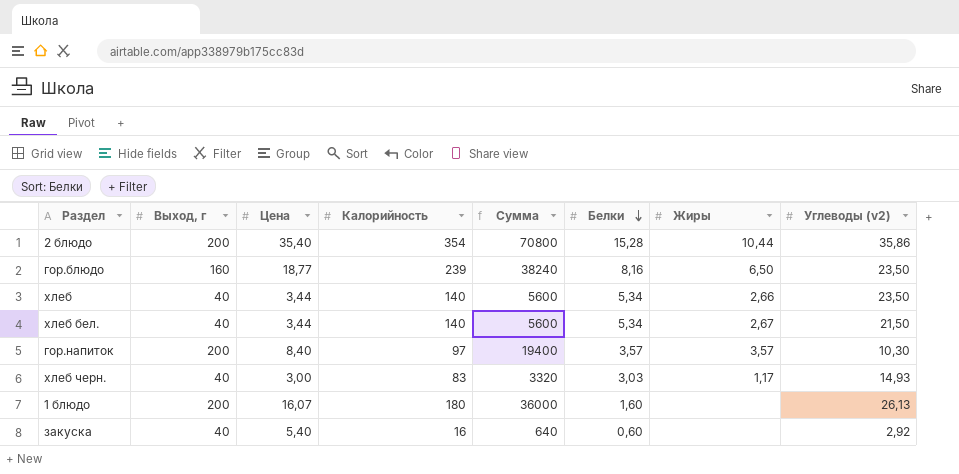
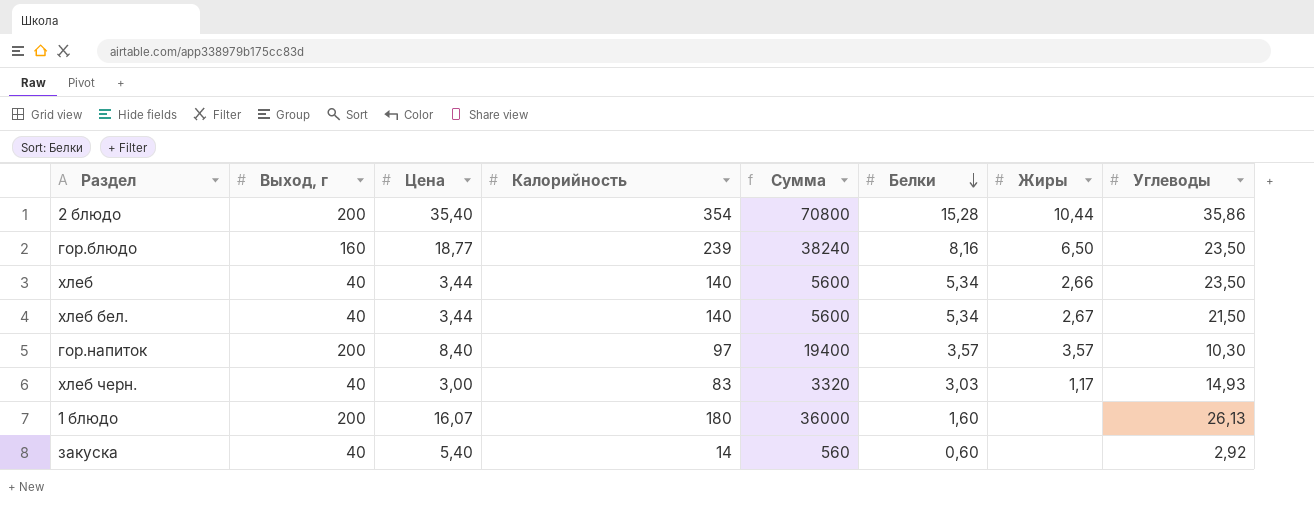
column name: Углеводы (v2) -> Углеводы
закуска | Калорийность: 16 -> 14
закуска | Сумма: 640 -> 560

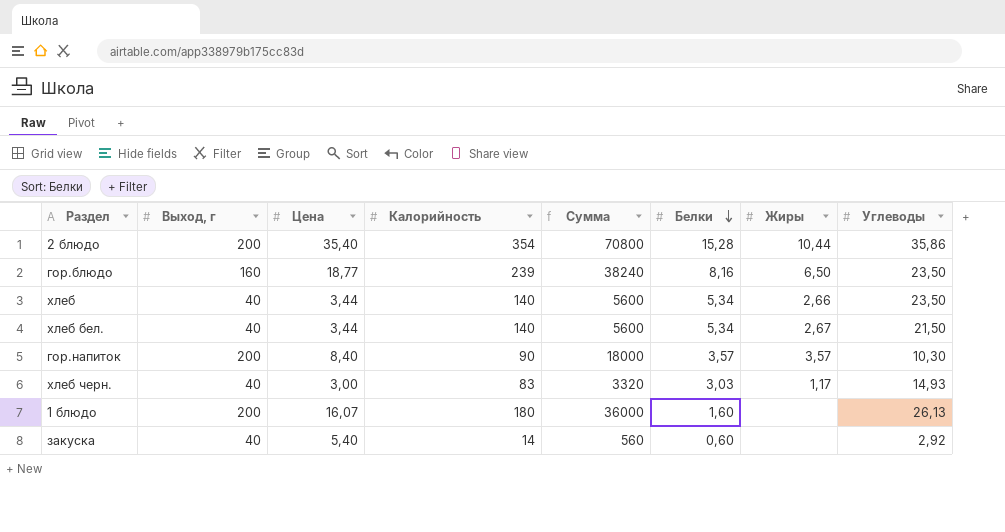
гор.напиток | Калорийность: 97 -> 90
гор.напиток | Сумма: 19400 -> 18000

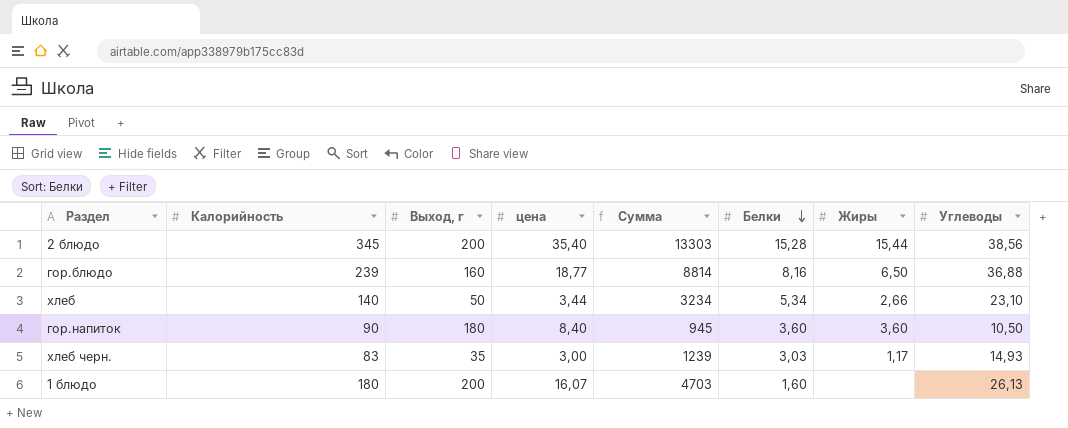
column Калорийность | position: 4 -> 2
column name: Цена -> цена
column Сумма | formula: [Выход, г] * [Калорийность] -> [Калорийность] * [Углеводы]
row хлеб бел.: 40 | 3,44 | 140 | 5600 | 5,34 | 2,67 | 21,50 -> none
row закуска: 40 | 5,40 | 14 | 560 | 0,60 | none | 2,92 -> none
2 блюдо | Калорийность: 354 -> 345
2 блюдо | Жиры: 10,44 -> 15,44
2 блюдо | Углеводы: 35,86 -> 38,56
гор.блюдо | Углеводы: 23,50 -> 36,88
хлеб | Выход, г: 40 -> 50
хлеб | Углеводы: 23,50 -> 23,10
гор.напиток | Выход, г: 200 -> 180
гор.напиток | Белки: 3,57 -> 3,60
гор.напиток | Жиры: 3,57 -> 3,60
гор.напиток | Углеводы: 10,30 -> 10,50
хлеб черн. | Выход, г: 40 -> 35

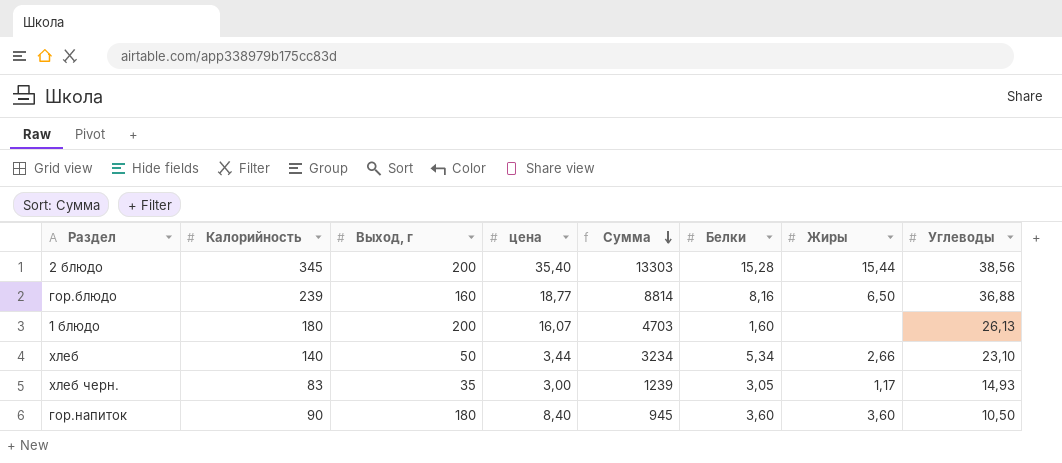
row order: Белки descending -> Сумма descending
хлеб черн. | Белки: 3,03 -> 3,05

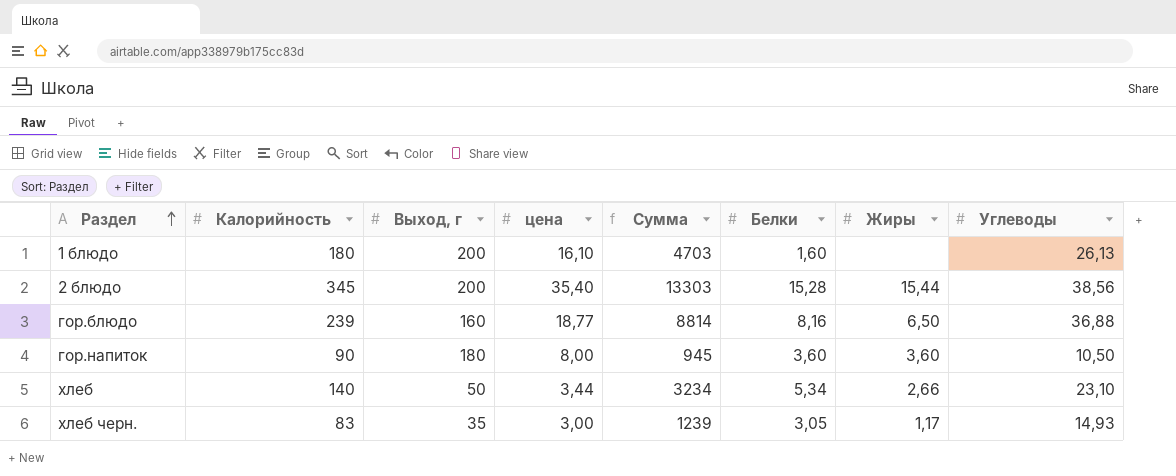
row order: Сумма descending -> Раздел ascending
1 блюдо | цена: 16,07 -> 16,10
гор.напиток | цена: 8,40 -> 8,00

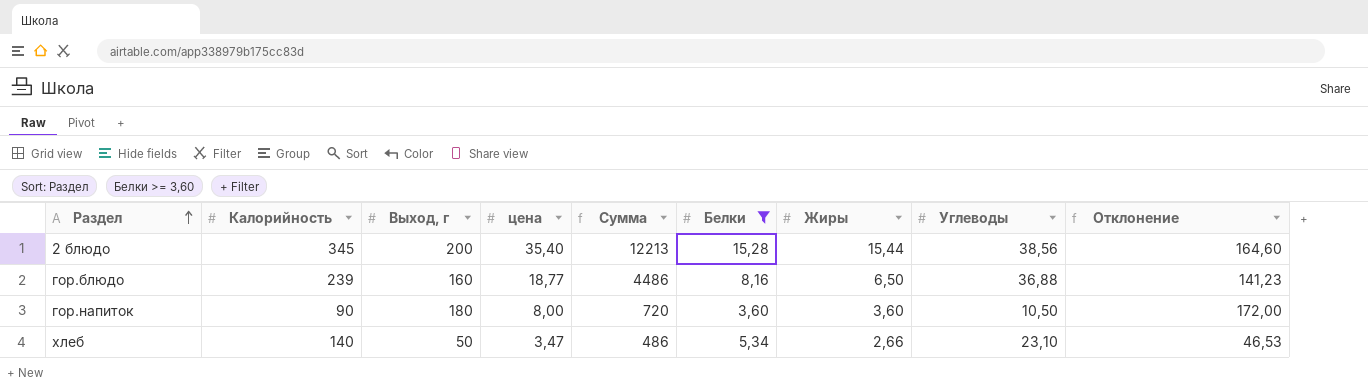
filter: none -> Белки >= 3,60
column Сумма | formula: [Калорийность] * [Углеводы] -> [Калорийность] * [цена]
column Отклонение | formula: none -> [Выход, г] - [цена]
хлеб | цена: 3,44 -> 3,47

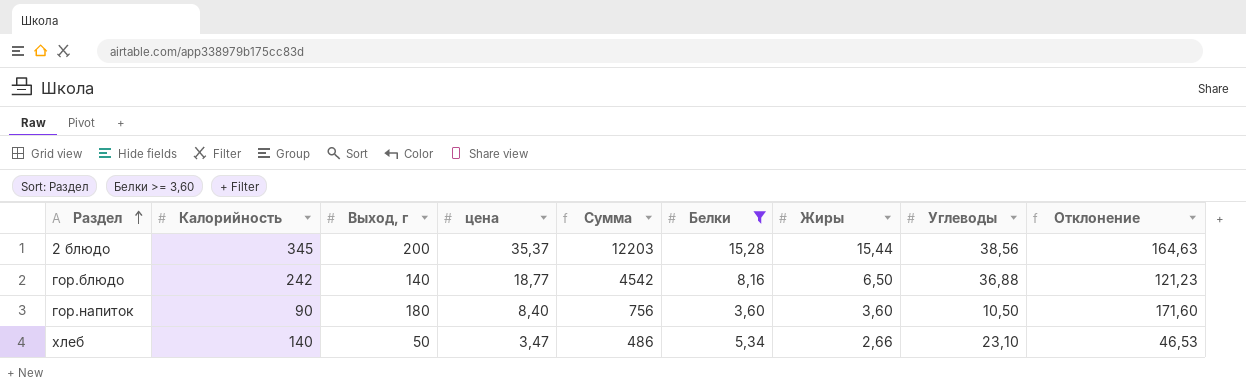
2 блюдо | цена: 35,40 -> 35,37
2 блюдо | Сумма: 12213 -> 12203
2 блюдо | Отклонение: 164,60 -> 164,63
гор.блюдо | Калорийность: 239 -> 242
гор.блюдо | Выход, г: 160 -> 140
гор.блюдо | Сумма: 4486 -> 4542
гор.блюдо | Отклонение: 141,23 -> 121,23
гор.напиток | цена: 8,00 -> 8,40
гор.напиток | Сумма: 720 -> 756
гор.напиток | Отклонение: 172,00 -> 171,60

